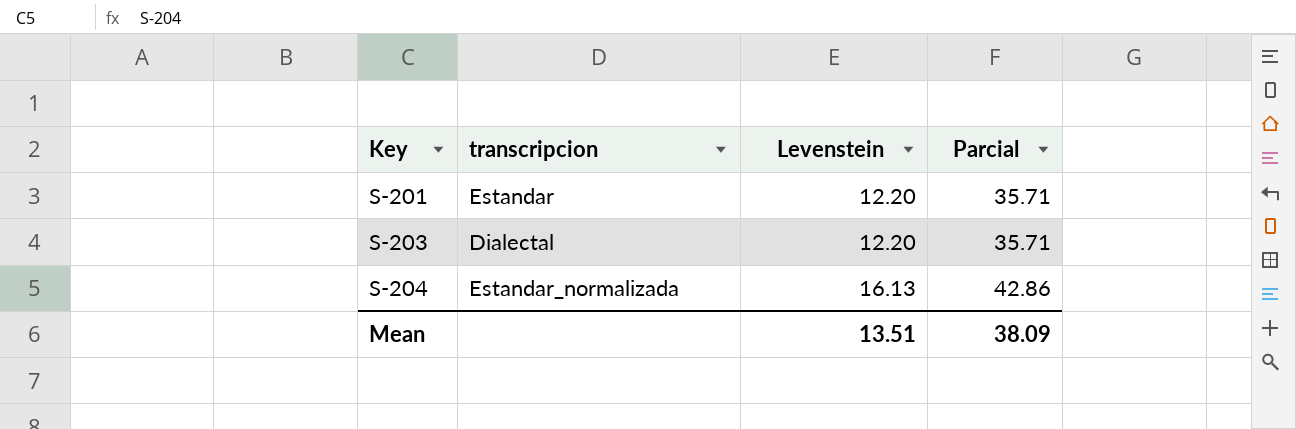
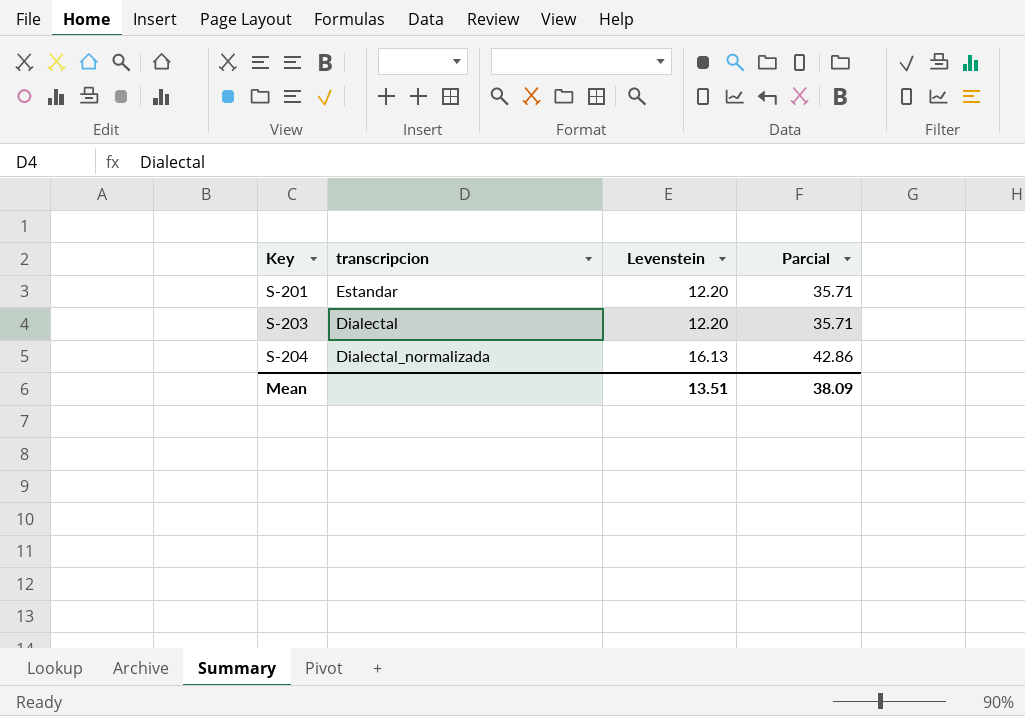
S-204 | transcripcion: Estandar_normalizada -> Dialectal_normalizada

